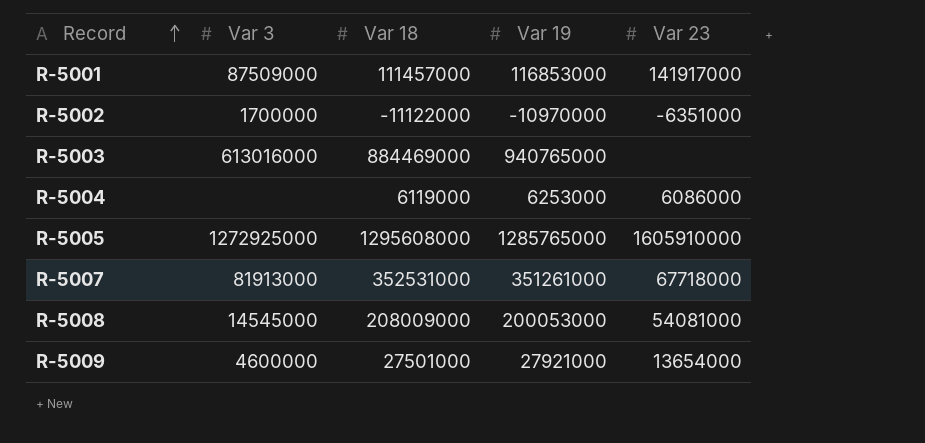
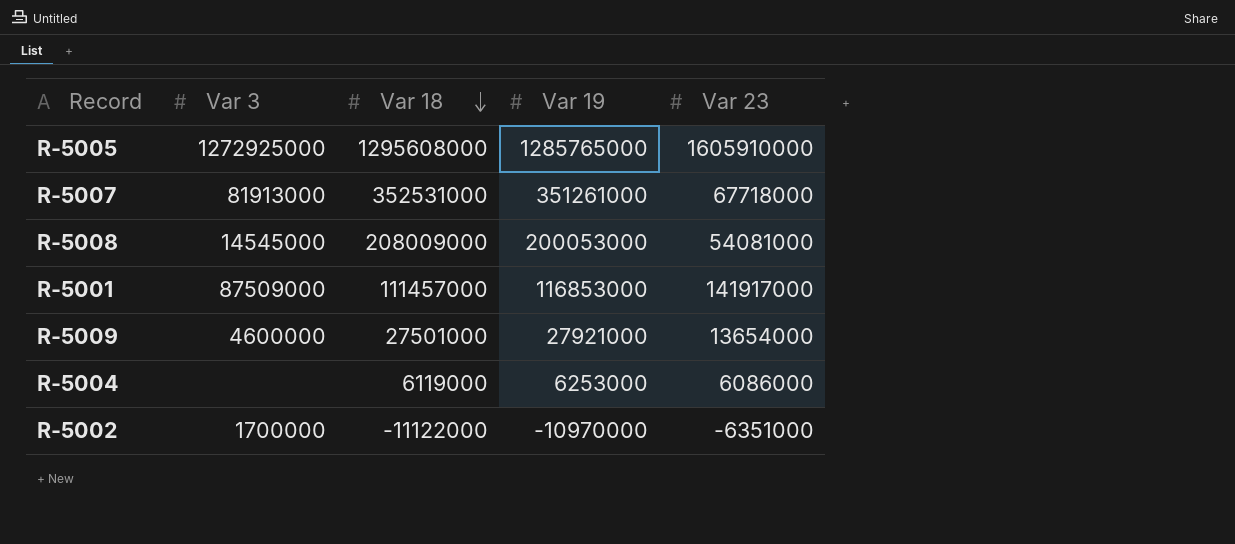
row order: Record ascending -> Var 18 descending
row R-5003: 613016000 | 884469000 | 940765000 | none -> none

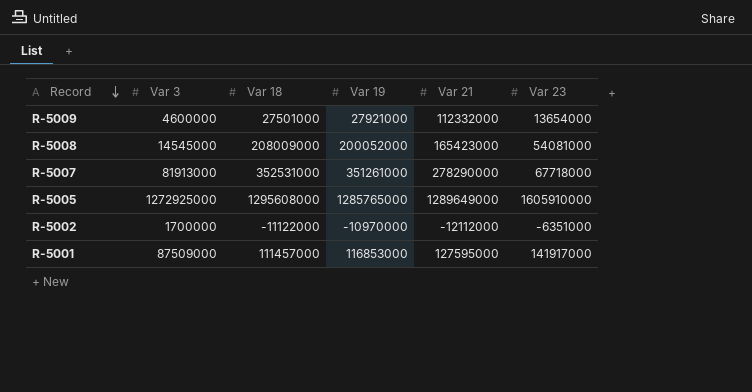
row order: Var 18 descending -> Record descending
column Var 21 | position: none -> 5
row R-5004: none | 6119000 | 6253000 | 6086000 -> none
R-5008 | Var 19: 200053000 -> 200052000

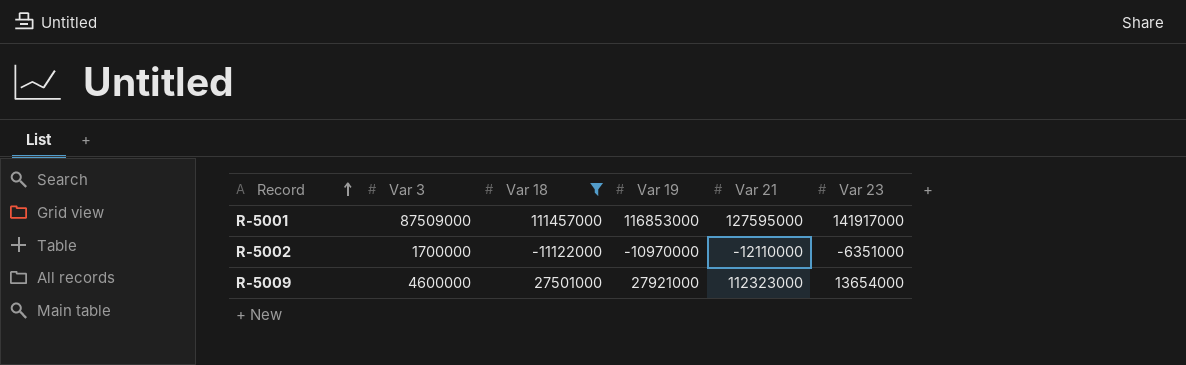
filter: none -> Var 18 <= 111457000
row order: Record descending -> Record ascending
R-5002 | Var 21: -12112000 -> -12110000
R-5009 | Var 21: 112332000 -> 112323000

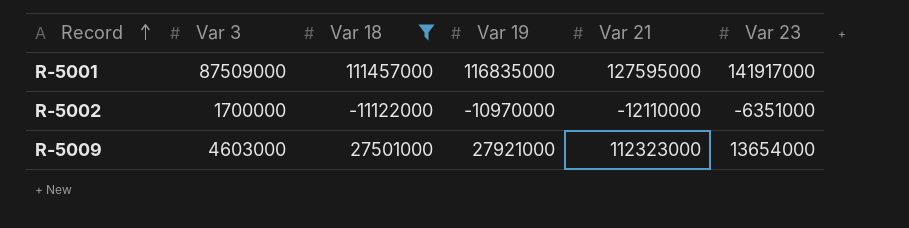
R-5001 | Var 19: 116853000 -> 116835000
R-5009 | Var 3: 4600000 -> 4603000

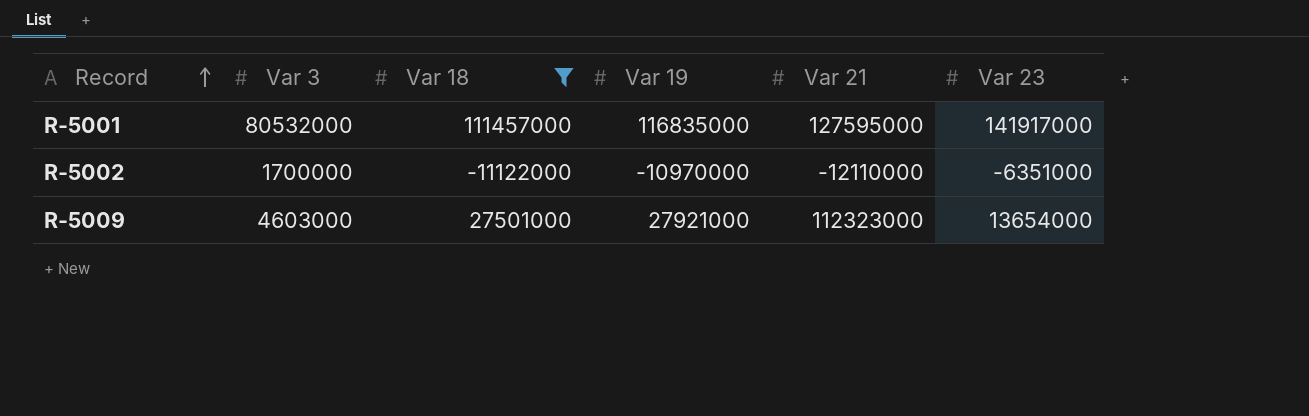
R-5001 | Var 3: 87509000 -> 80532000

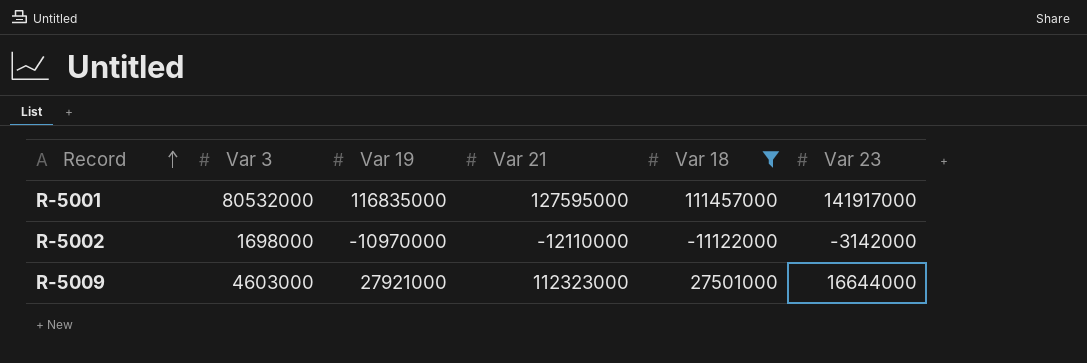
column Var 18 | position: 3 -> 5
R-5002 | Var 3: 1700000 -> 1698000
R-5002 | Var 23: -6351000 -> -3142000
R-5009 | Var 23: 13654000 -> 16644000

